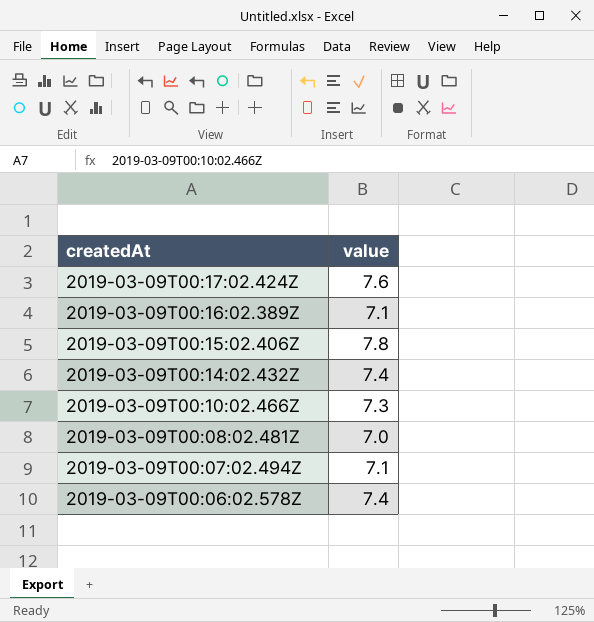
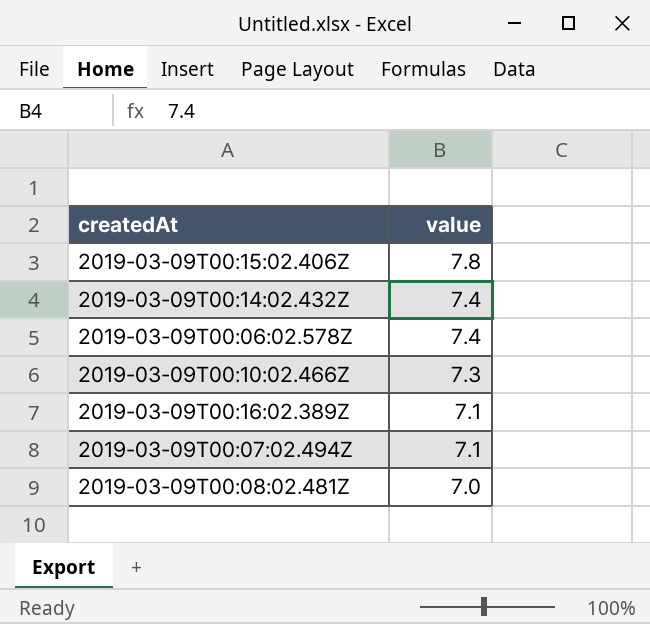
row order: createdAt descending -> value descending
row 2019-03-09T00:17:02.424Z: 7.6 -> none

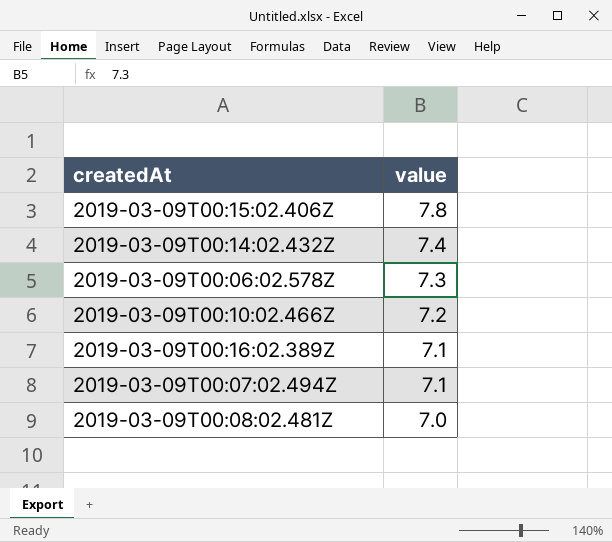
2019-03-09T00:06:02.578Z | value: 7.4 -> 7.3
2019-03-09T00:10:02.466Z | value: 7.3 -> 7.2

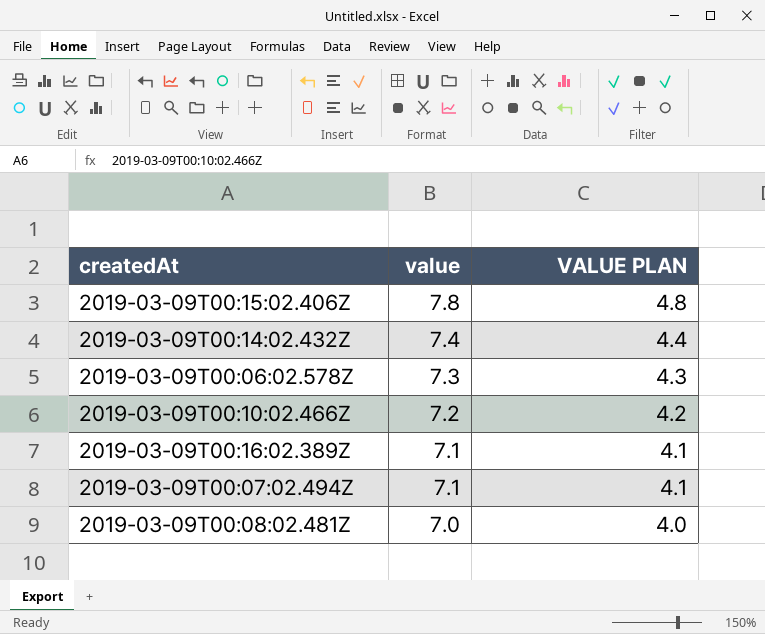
column VALUE PLAN | formula: none -> [value] - 3

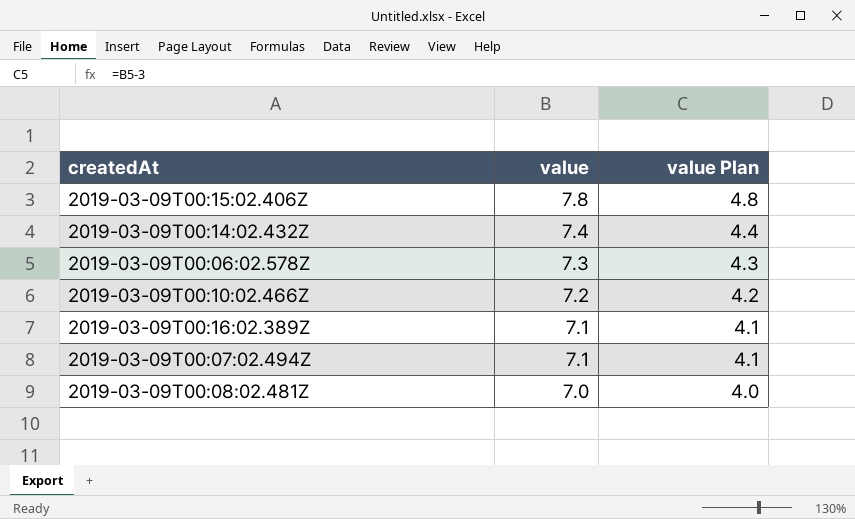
column name: VALUE PLAN -> value Plan

